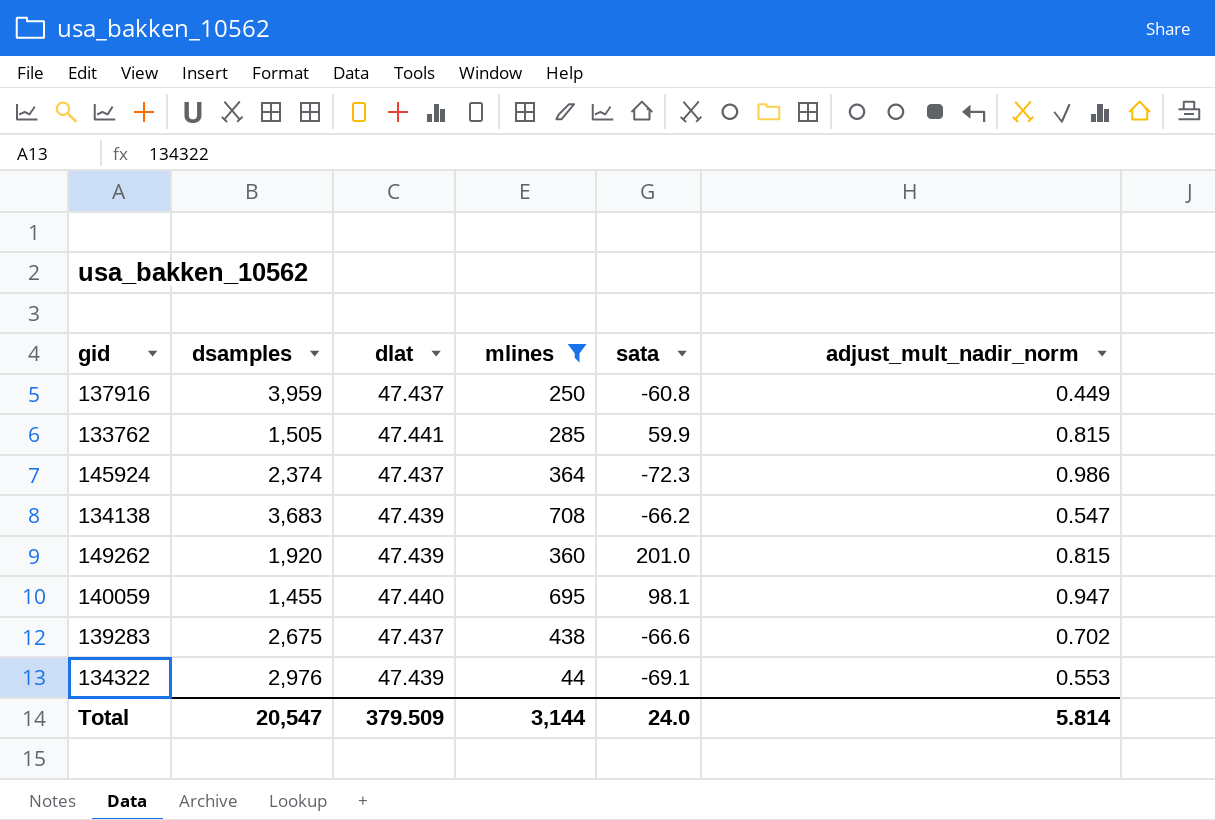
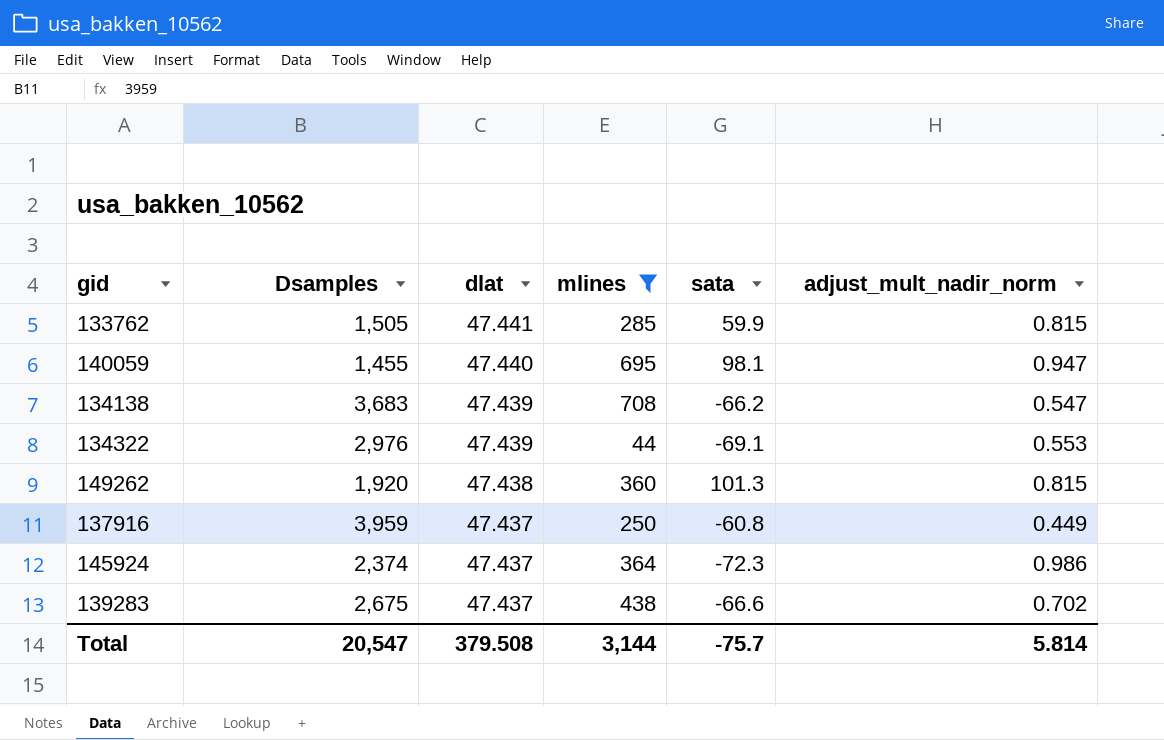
row order: none -> dlat descending
column name: dsamples -> Dsamples
149262 | dlat: 47.439 -> 47.438
149262 | sata: 201.0 -> 101.3
Total | dlat: 379.509 -> 379.508
Total | sata: 24.0 -> -75.7

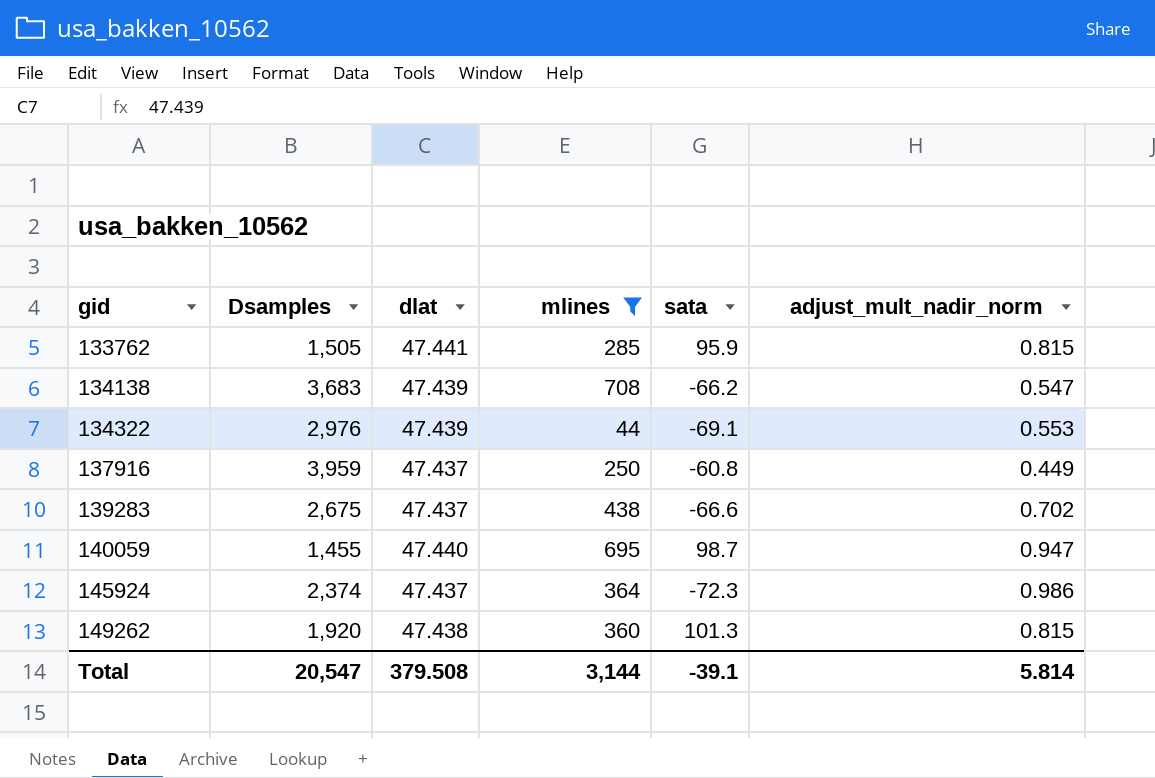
row order: dlat descending -> gid ascending
133762 | sata: 59.9 -> 95.9
140059 | sata: 98.1 -> 98.7
Total | sata: -75.7 -> -39.1

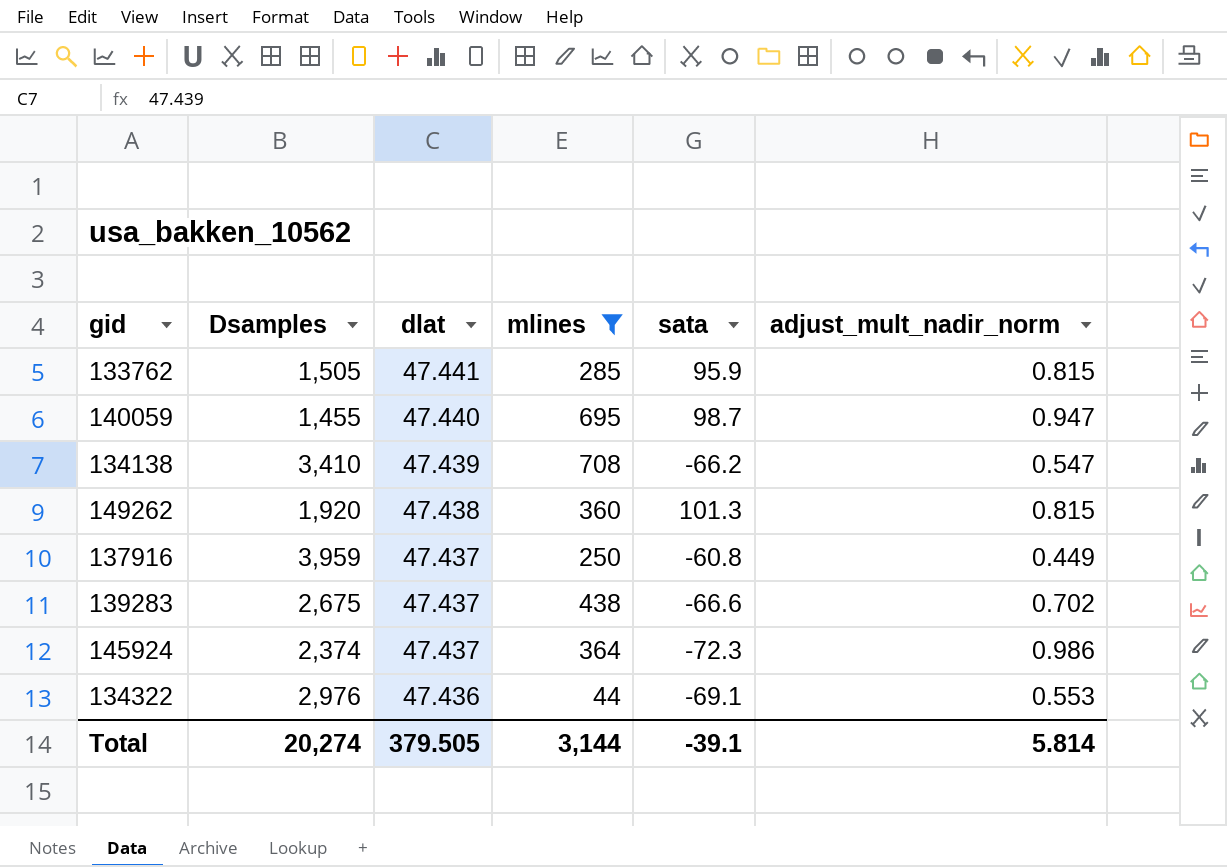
row order: gid ascending -> dlat descending
134138 | Dsamples: 3,683 -> 3,410
134322 | dlat: 47.439 -> 47.436
Total | Dsamples: 20,547 -> 20,274
Total | dlat: 379.508 -> 379.505

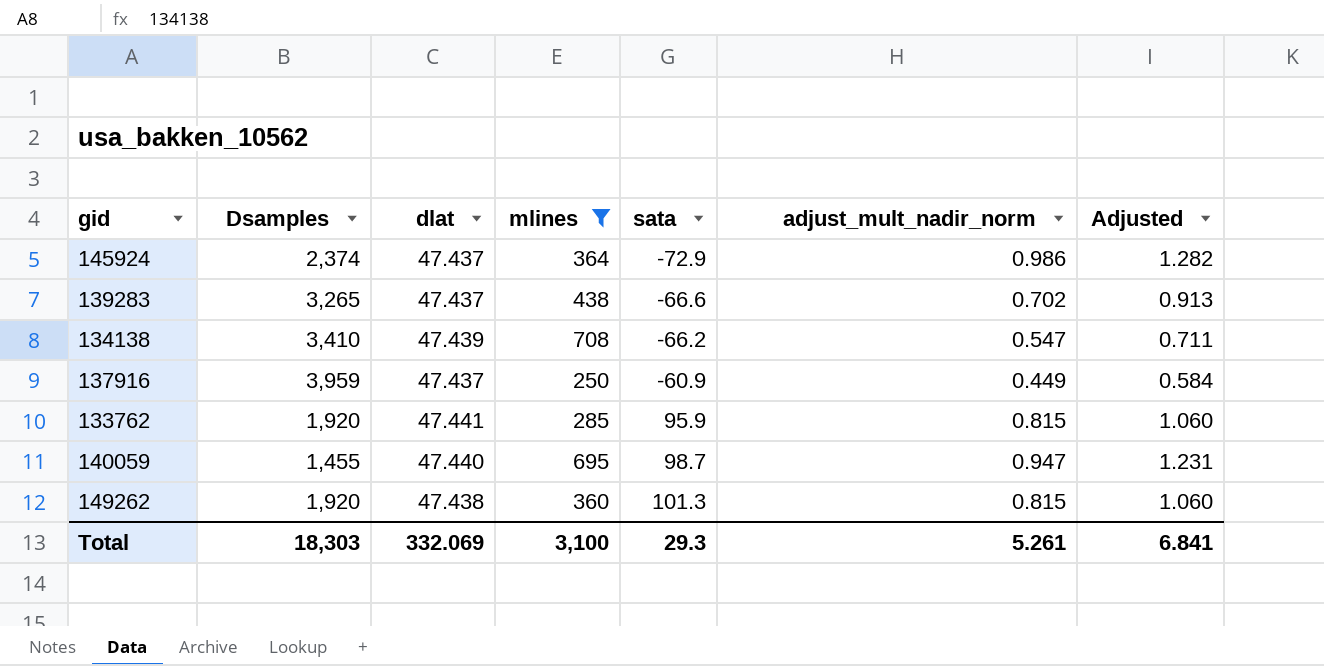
row order: dlat descending -> sata ascending
column Adjusted | formula: none -> [adjust_mult_nadir_norm] * 1.3
row 134322: 2,976 | 47.436 | 44 | -69.1 | 0.553 -> none
145924 | sata: -72.3 -> -72.9
139283 | Dsamples: 2,675 -> 3,265
137916 | sata: -60.8 -> -60.9
133762 | Dsamples: 1,505 -> 1,920
Total | Dsamples: 20,274 -> 18,303
Total | dlat: 379.505 -> 332.069
Total | mlines: 3,144 -> 3,100
Total | sata: -39.1 -> 29.3
Total | adjust_mult_nadir_norm: 5.814 -> 5.261

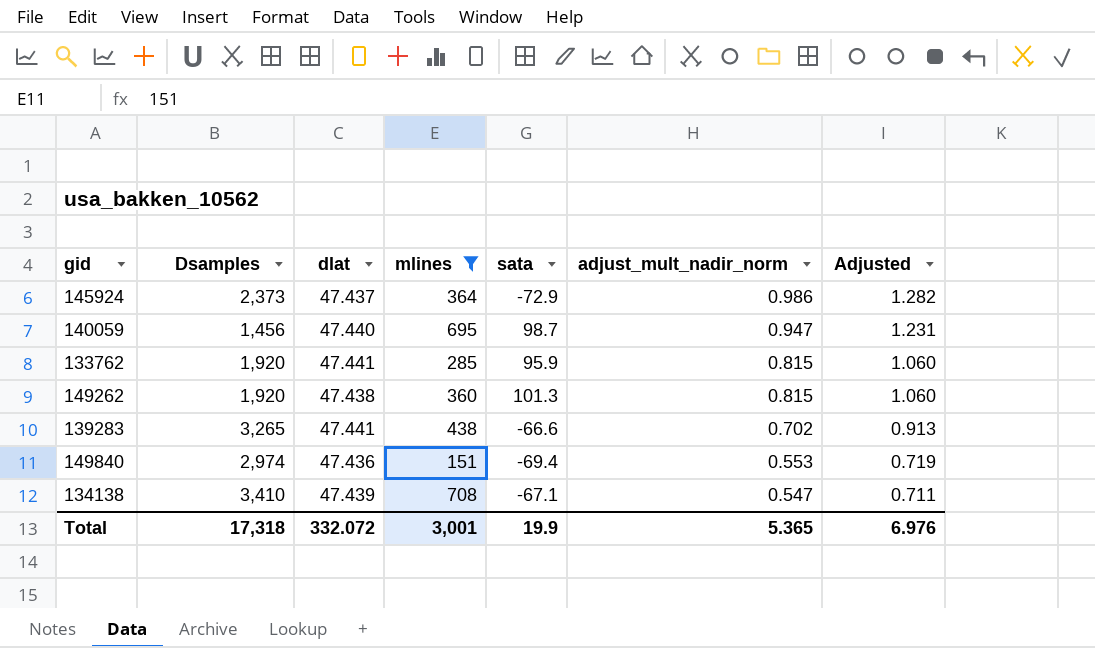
row order: sata ascending -> adjust_mult_nadir_norm descending
row 137916: 3,959 | 47.437 | 250 | -60.9 | 0.449 | 0.584 -> none
145924 | Dsamples: 2,374 -> 2,373
140059 | Dsamples: 1,455 -> 1,456
139283 | dlat: 47.437 -> 47.441
row 149840: none -> 2,974 | 47.436 | 151 | -69.4 | 0.553 | 0.719
134138 | sata: -66.2 -> -67.1
Total | Dsamples: 18,303 -> 17,318
Total | dlat: 332.069 -> 332.072
Total | mlines: 3,100 -> 3,001
Total | sata: 29.3 -> 19.9
Total | adjust_mult_nadir_norm: 5.261 -> 5.365
Total | Adjusted: 6.841 -> 6.976

